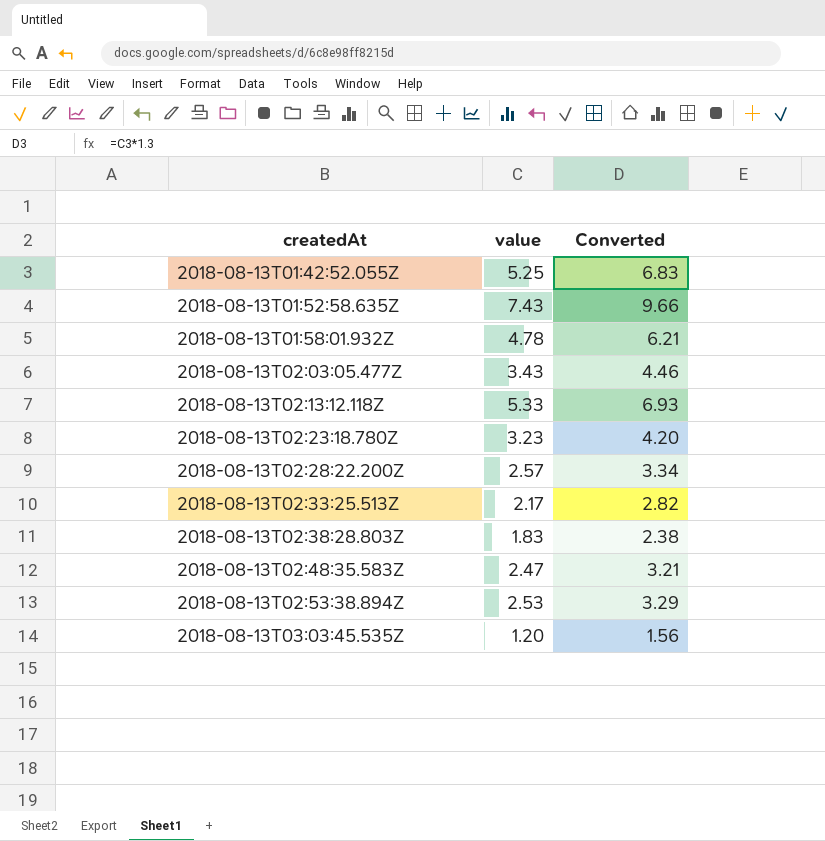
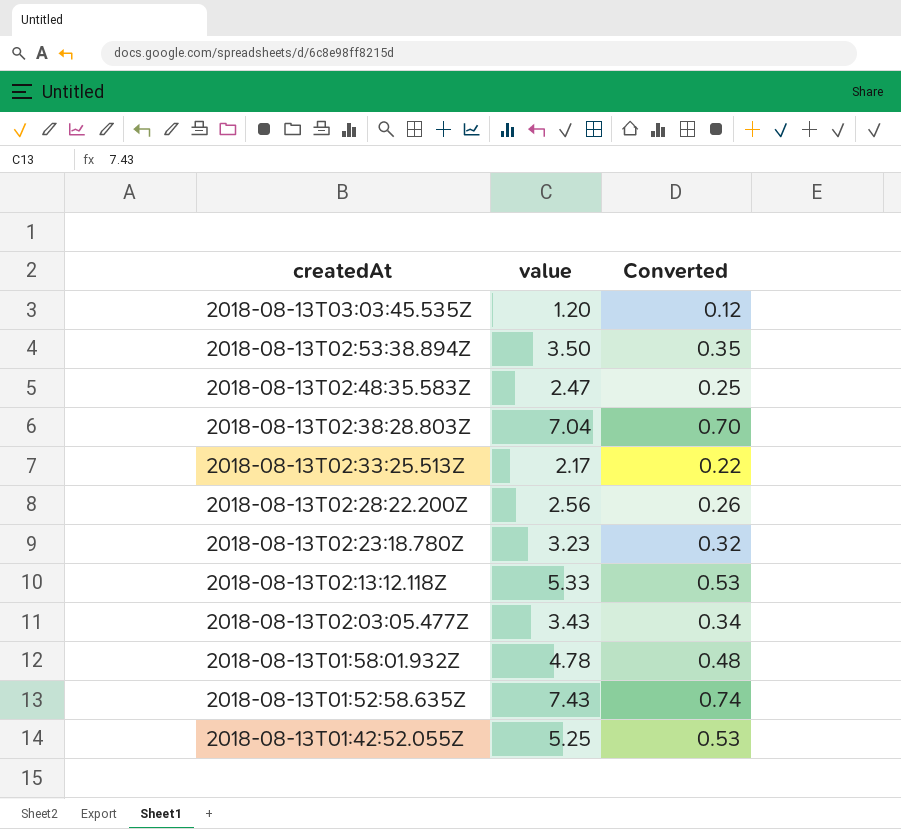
row order: createdAt ascending -> createdAt descending
column Converted | formula: [value] * 1.3 -> [value] * 0.1
2018-08-13T02:53:38.894Z | value: 2.53 -> 3.50
2018-08-13T02:38:28.803Z | value: 1.83 -> 7.04
2018-08-13T02:28:22.200Z | value: 2.57 -> 2.56

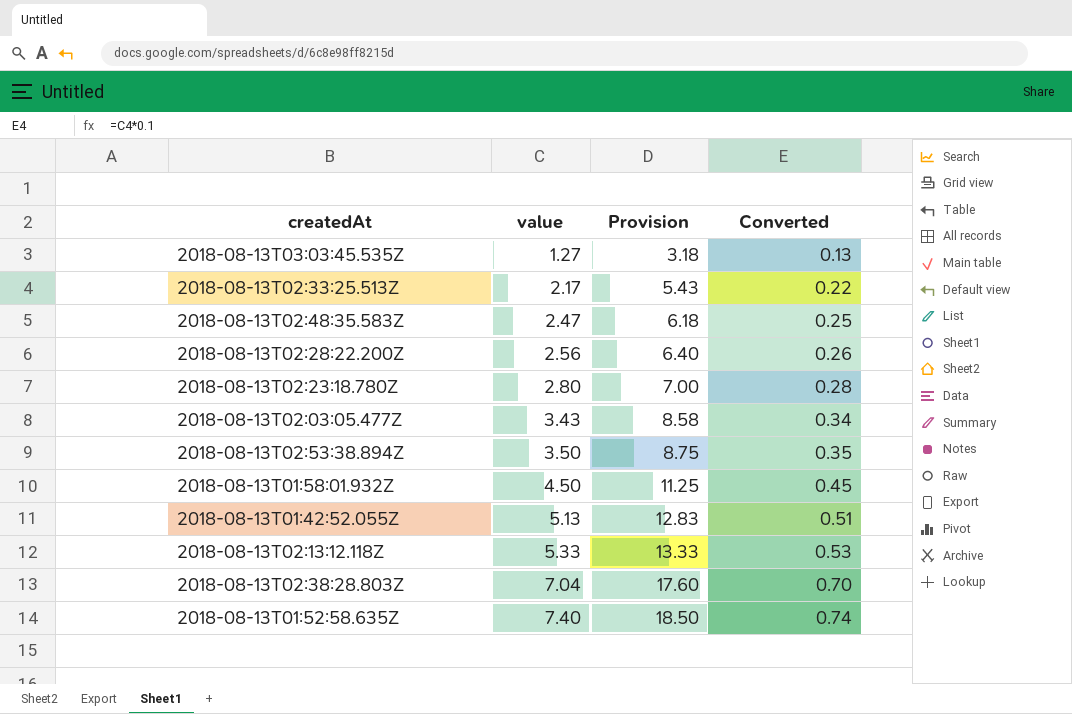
row order: createdAt descending -> value ascending
column Provision | formula: none -> [value] * 2.5
2018-08-13T03:03:45.535Z | value: 1.20 -> 1.27
2018-08-13T03:03:45.535Z | Converted: 0.12 -> 0.13
2018-08-13T02:23:18.780Z | value: 3.23 -> 2.80
2018-08-13T02:23:18.780Z | Converted: 0.32 -> 0.28
2018-08-13T01:58:01.932Z | value: 4.78 -> 4.50
2018-08-13T01:58:01.932Z | Converted: 0.48 -> 0.45
2018-08-13T01:42:52.055Z | value: 5.25 -> 5.13
2018-08-13T01:42:52.055Z | Converted: 0.53 -> 0.51
2018-08-13T01:52:58.635Z | value: 7.43 -> 7.40

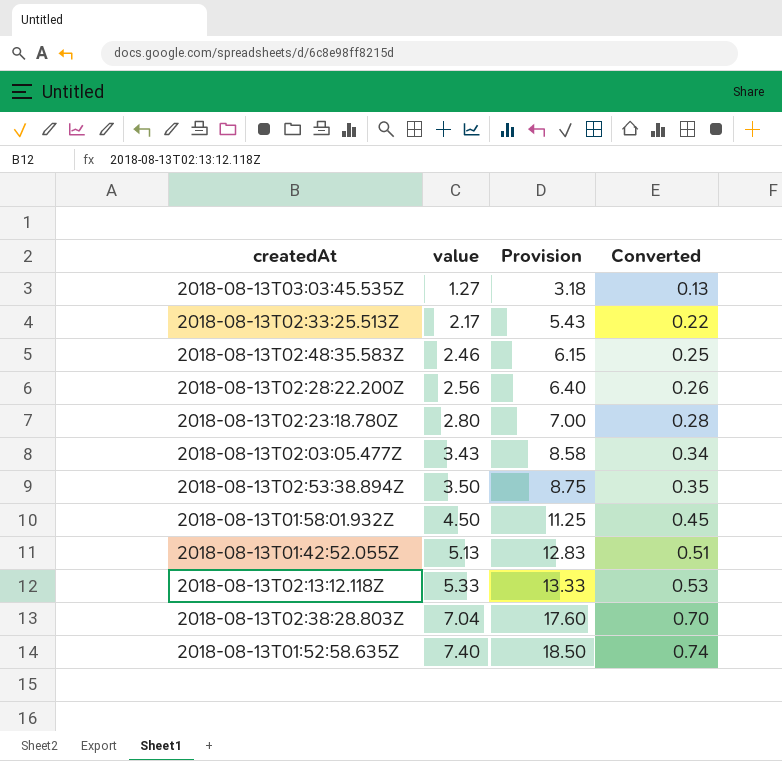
2018-08-13T02:48:35.583Z | value: 2.47 -> 2.46
2018-08-13T02:48:35.583Z | Provision: 6.18 -> 6.15

